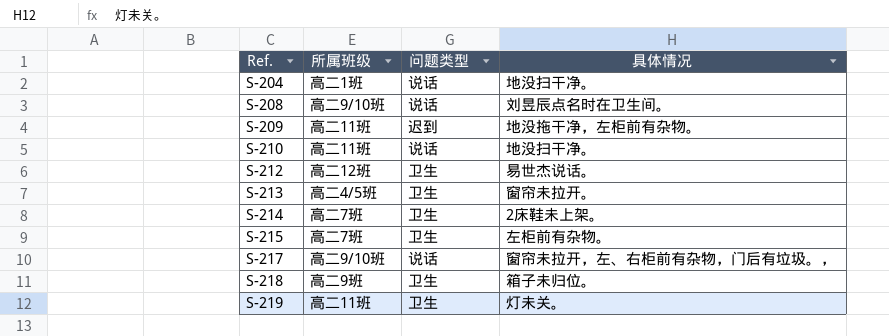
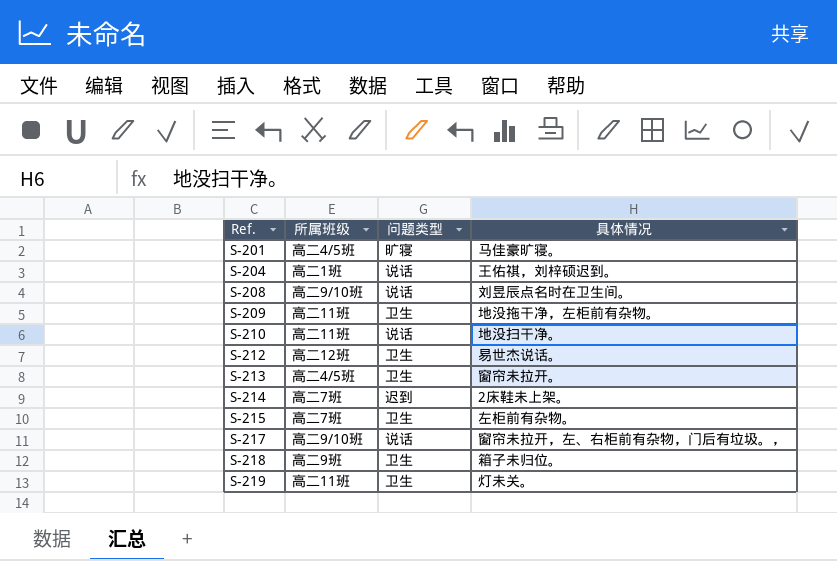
row S-201: none -> 高二4/5班 | 旷寝 | 马佳豪旷寝。
S-204 | 具体情况: 地没扫干净。 -> 王佑祺，刘梓硕迟到。
S-209 | 问题类型: 迟到 -> 卫生
S-214 | 问题类型: 卫生 -> 迟到

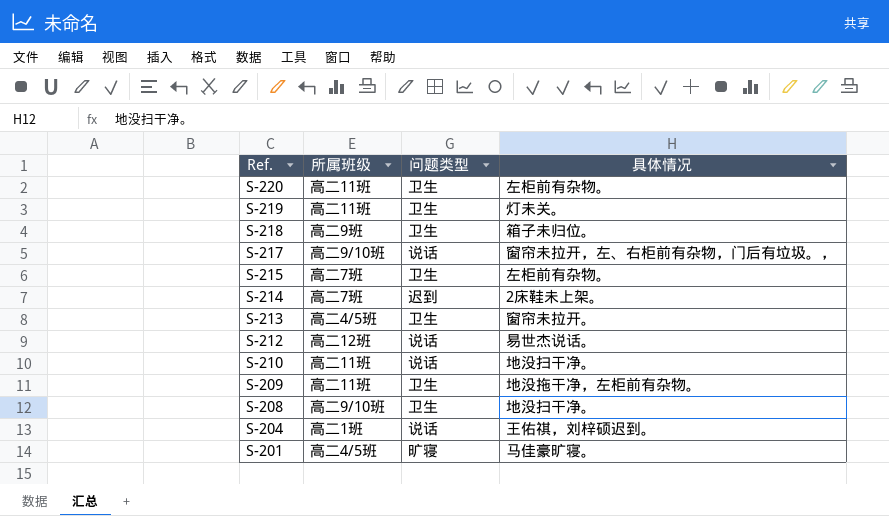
row order: Ref. ascending -> Ref. descending
row S-220: none -> 高二11班 | 卫生 | 左柜前有杂物。
S-212 | 问题类型: 卫生 -> 说话
S-208 | 问题类型: 说话 -> 卫生
S-208 | 具体情况: 刘昱辰点名时在卫生间。 -> 地没扫干净。

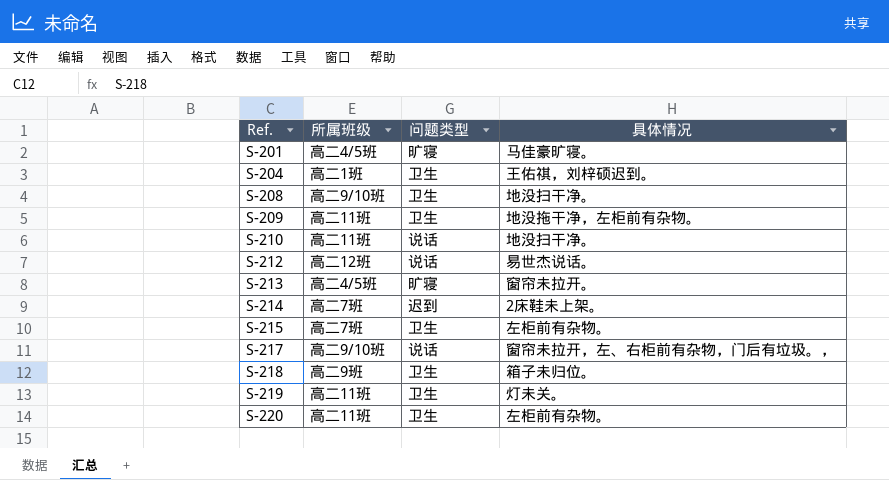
row order: Ref. descending -> Ref. ascending
S-204 | 问题类型: 说话 -> 卫生
S-213 | 问题类型: 卫生 -> 旷寝

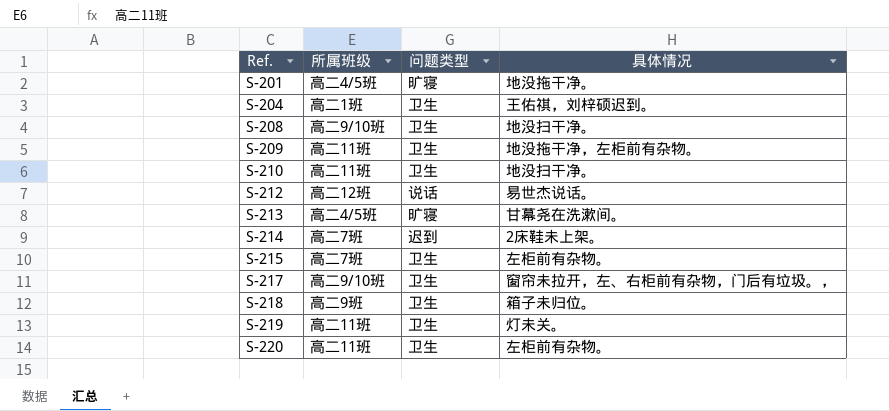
S-201 | 具体情况: 马佳豪旷寝。 -> 地没拖干净。
S-210 | 问题类型: 说话 -> 卫生
S-213 | 具体情况: 窗帘未拉开。 -> 甘幕尧在洗漱间。
S-217 | 问题类型: 说话 -> 卫生

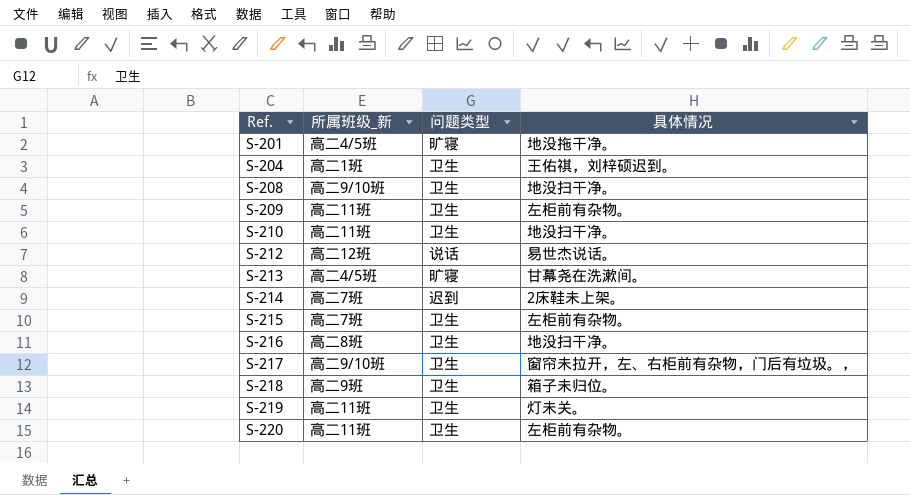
column name: 所属班级 -> 所属班级_新
S-209 | 具体情况: 地没拖干净，左柜前有杂物。 -> 左柜前有杂物。
row S-216: none -> 高二8班 | 卫生 | 地没扫干净。

